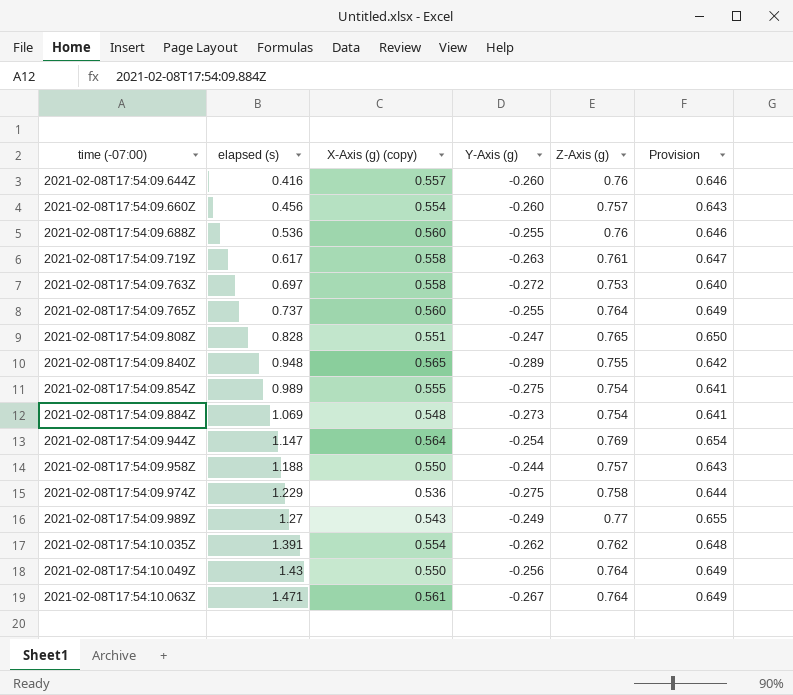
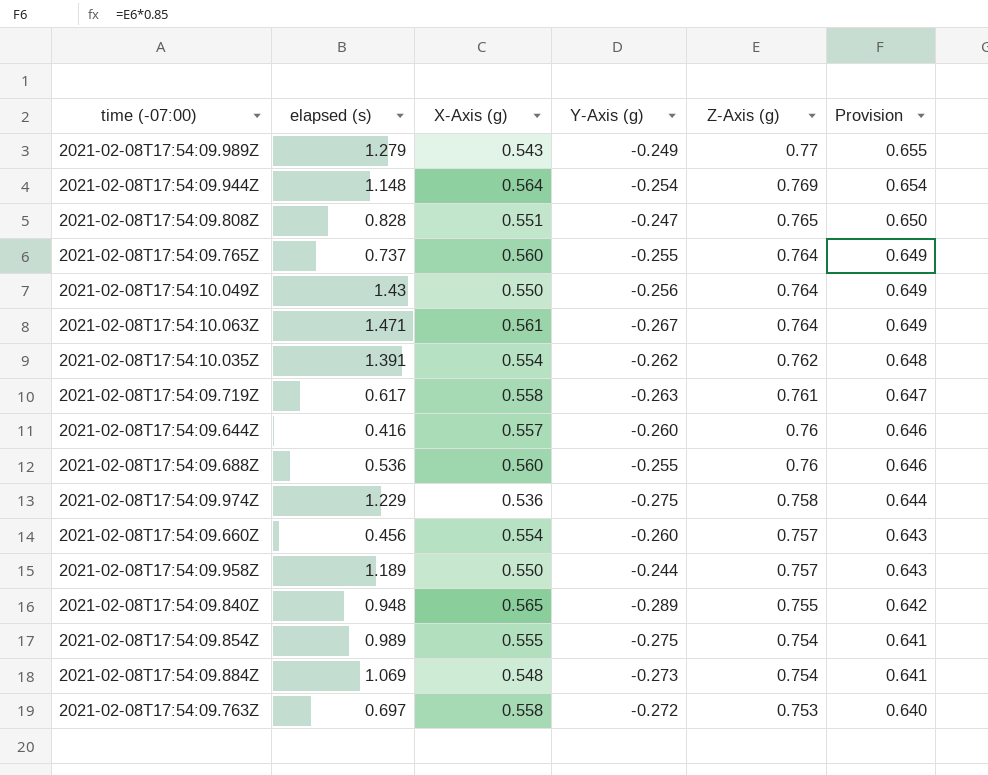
row order: time (-07:00) ascending -> Z-Axis (g) descending
column name: X-Axis (g) (copy) -> X-Axis (g)
2021-02-08T17:54:09.989Z | elapsed (s): 1.27 -> 1.279
2021-02-08T17:54:09.944Z | elapsed (s): 1.147 -> 1.148
2021-02-08T17:54:09.958Z | elapsed (s): 1.188 -> 1.189

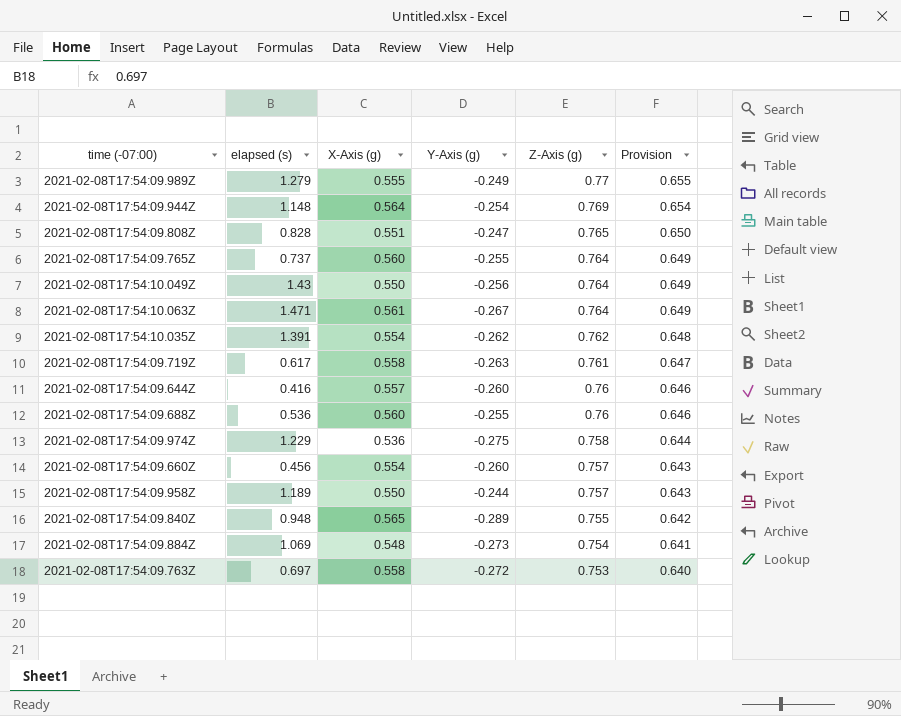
row 2021-02-08T17:54:09.854Z: 0.989 | 0.555 | -0.275 | 0.754 | 0.641 -> none
2021-02-08T17:54:09.989Z | X-Axis (g): 0.543 -> 0.555

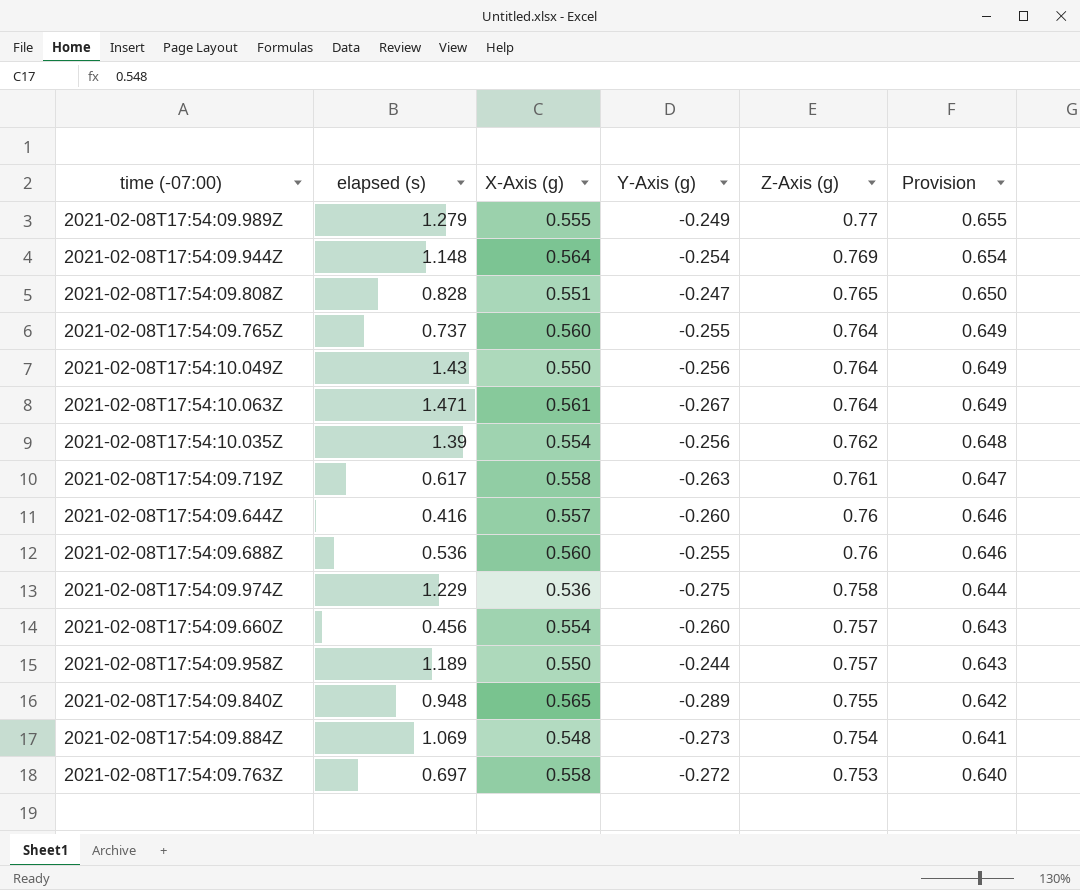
2021-02-08T17:54:10.035Z | elapsed (s): 1.391 -> 1.39
2021-02-08T17:54:10.035Z | Y-Axis (g): -0.262 -> -0.256

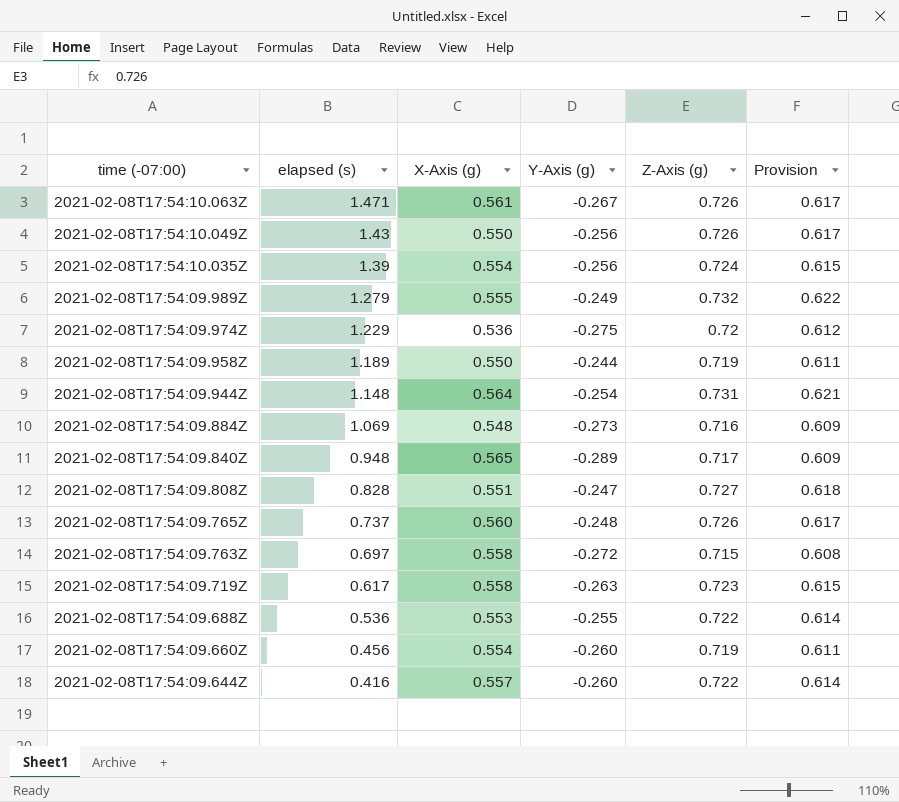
row order: Z-Axis (g) descending -> time (-07:00) descending
2021-02-08T17:54:10.063Z | Z-Axis (g): 0.764 -> 0.726
2021-02-08T17:54:10.063Z | Provision: 0.649 -> 0.617
2021-02-08T17:54:10.049Z | Z-Axis (g): 0.764 -> 0.726
2021-02-08T17:54:10.049Z | Provision: 0.649 -> 0.617
2021-02-08T17:54:10.035Z | Z-Axis (g): 0.762 -> 0.724
2021-02-08T17:54:10.035Z | Provision: 0.648 -> 0.615
2021-02-08T17:54:09.989Z | Z-Axis (g): 0.77 -> 0.732
2021-02-08T17:54:09.989Z | Provision: 0.655 -> 0.622
2021-02-08T17:54:09.974Z | Z-Axis (g): 0.758 -> 0.72
2021-02-08T17:54:09.974Z | Provision: 0.644 -> 0.612
2021-02-08T17:54:09.958Z | Z-Axis (g): 0.757 -> 0.719
2021-02-08T17:54:09.958Z | Provision: 0.643 -> 0.611
2021-02-08T17:54:09.944Z | Z-Axis (g): 0.769 -> 0.731
2021-02-08T17:54:09.944Z | Provision: 0.654 -> 0.621
2021-02-08T17:54:09.884Z | Z-Axis (g): 0.754 -> 0.716
2021-02-08T17:54:09.884Z | Provision: 0.641 -> 0.609
2021-02-08T17:54:09.840Z | Z-Axis (g): 0.755 -> 0.717
2021-02-08T17:54:09.840Z | Provision: 0.642 -> 0.609
2021-02-08T17:54:09.808Z | Z-Axis (g): 0.765 -> 0.727
2021-02-08T17:54:09.808Z | Provision: 0.650 -> 0.618
2021-02-08T17:54:09.765Z | Y-Axis (g): -0.255 -> -0.248
2021-02-08T17:54:09.765Z | Z-Axis (g): 0.764 -> 0.726
2021-02-08T17:54:09.765Z | Provision: 0.649 -> 0.617
2021-02-08T17:54:09.763Z | Z-Axis (g): 0.753 -> 0.715
2021-02-08T17:54:09.763Z | Provision: 0.640 -> 0.608
2021-02-08T17:54:09.719Z | Z-Axis (g): 0.761 -> 0.723
2021-02-08T17:54:09.719Z | Provision: 0.647 -> 0.615
2021-02-08T17:54:09.688Z | X-Axis (g): 0.560 -> 0.553
2021-02-08T17:54:09.688Z | Z-Axis (g): 0.76 -> 0.722
2021-02-08T17:54:09.688Z | Provision: 0.646 -> 0.614
2021-02-08T17:54:09.660Z | Z-Axis (g): 0.757 -> 0.719
2021-02-08T17:54:09.660Z | Provision: 0.643 -> 0.611
2021-02-08T17:54:09.644Z | Z-Axis (g): 0.76 -> 0.722
2021-02-08T17:54:09.644Z | Provision: 0.646 -> 0.614

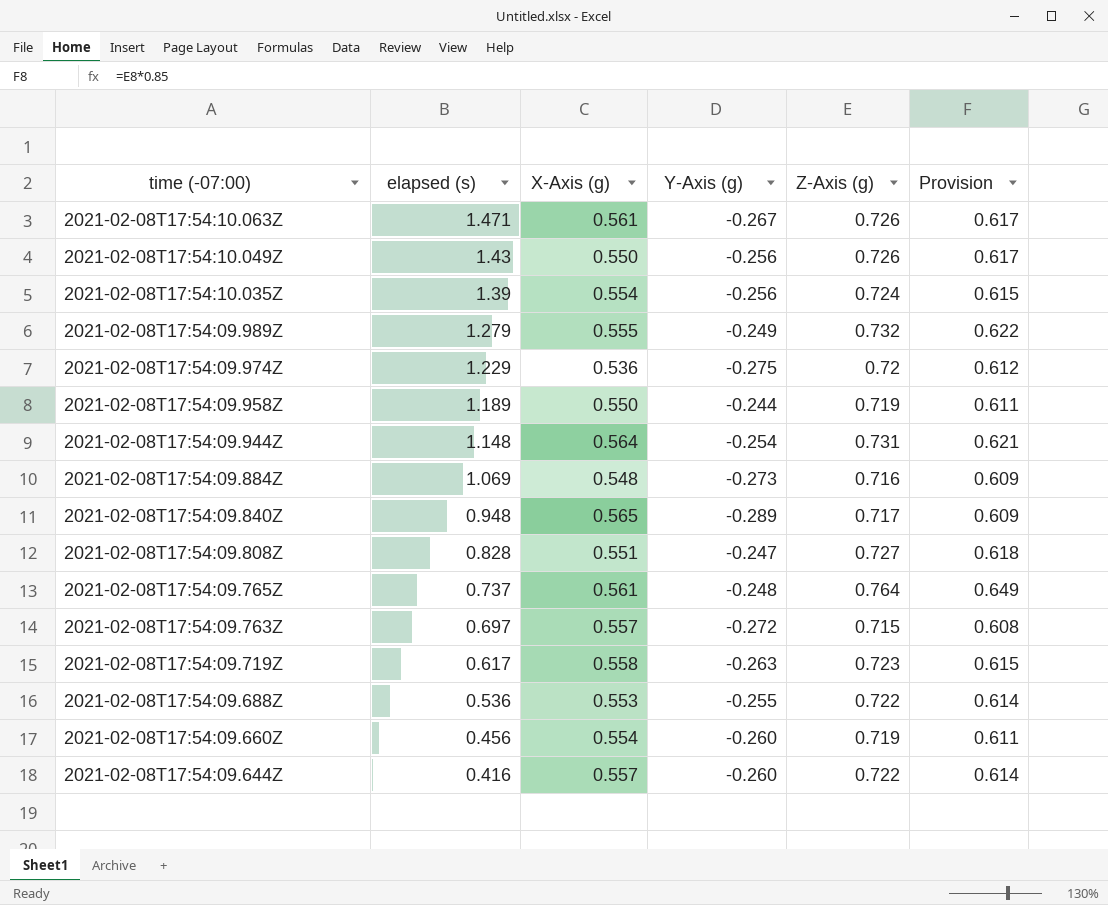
2021-02-08T17:54:09.765Z | X-Axis (g): 0.560 -> 0.561
2021-02-08T17:54:09.765Z | Z-Axis (g): 0.726 -> 0.764
2021-02-08T17:54:09.765Z | Provision: 0.617 -> 0.649
2021-02-08T17:54:09.763Z | X-Axis (g): 0.558 -> 0.557

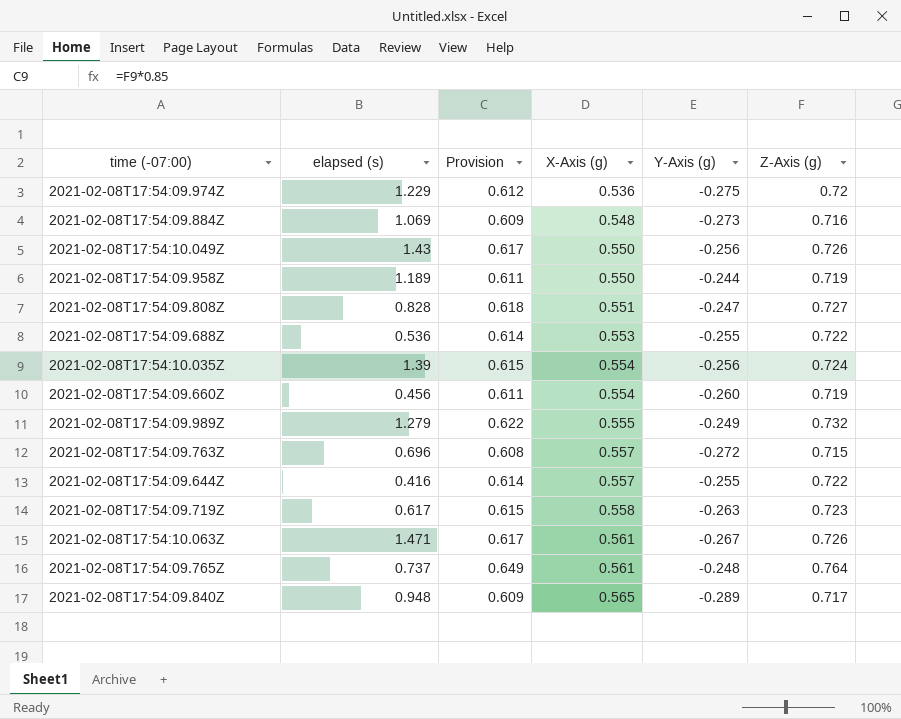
row order: time (-07:00) descending -> X-Axis (g) ascending
column Provision | position: 6 -> 3
row 2021-02-08T17:54:09.944Z: 1.148 | 0.564 | -0.254 | 0.731 | 0.621 -> none
2021-02-08T17:54:09.763Z | elapsed (s): 0.697 -> 0.696
2021-02-08T17:54:09.644Z | Y-Axis (g): -0.260 -> -0.255

